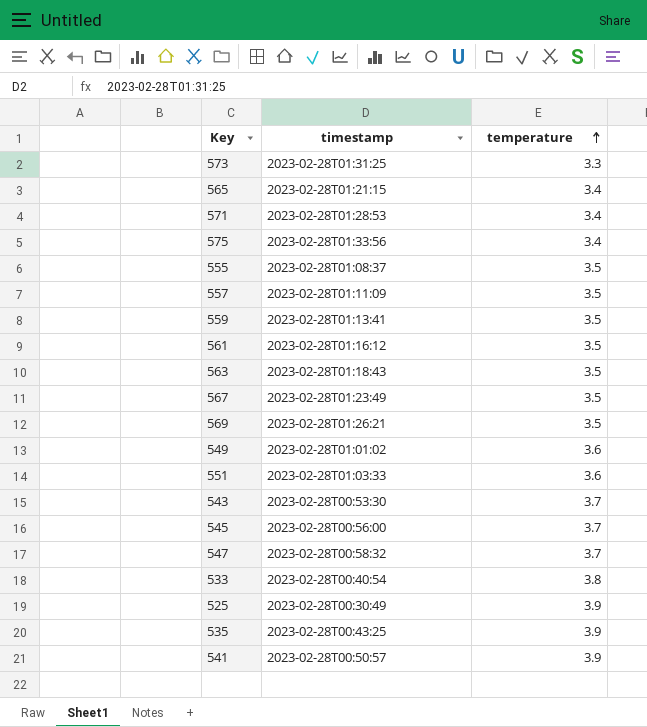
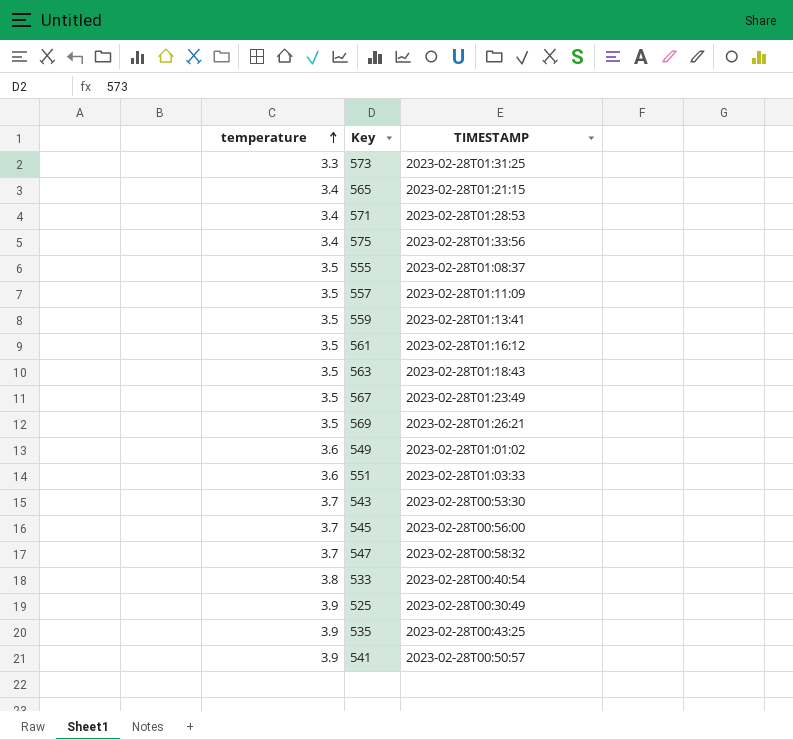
column temperature | position: 3 -> 1
column name: timestamp -> TIMESTAMP

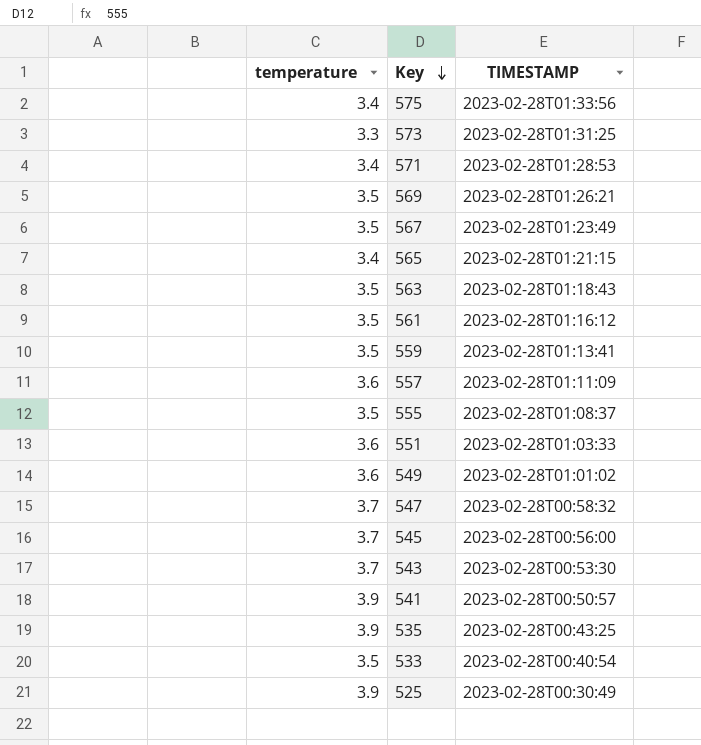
row order: temperature ascending -> Key descending
557 | temperature: 3.5 -> 3.6
533 | temperature: 3.8 -> 3.5

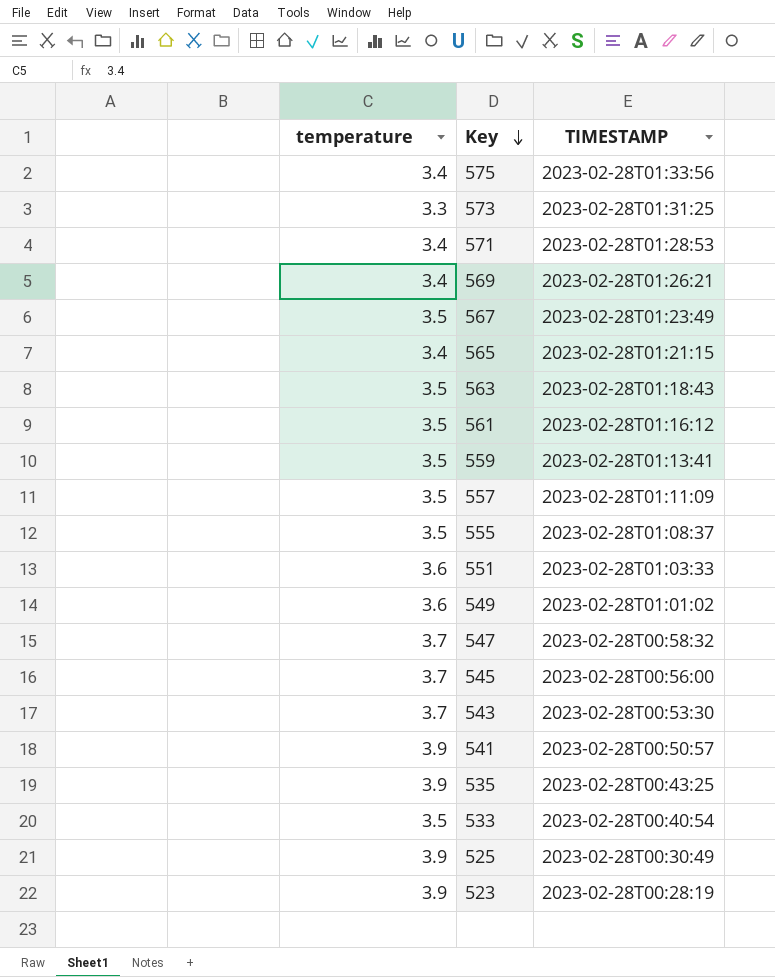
569 | temperature: 3.5 -> 3.4
557 | temperature: 3.6 -> 3.5
row 523: none -> 3.9 | 2023-02-28T00:28:19

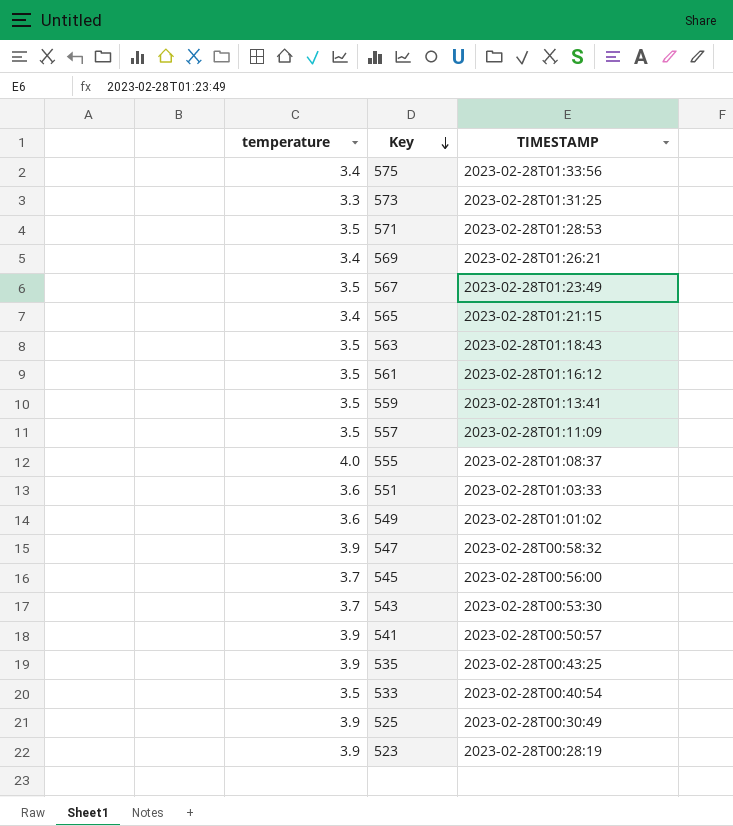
571 | temperature: 3.4 -> 3.5
555 | temperature: 3.5 -> 4.0
547 | temperature: 3.7 -> 3.9

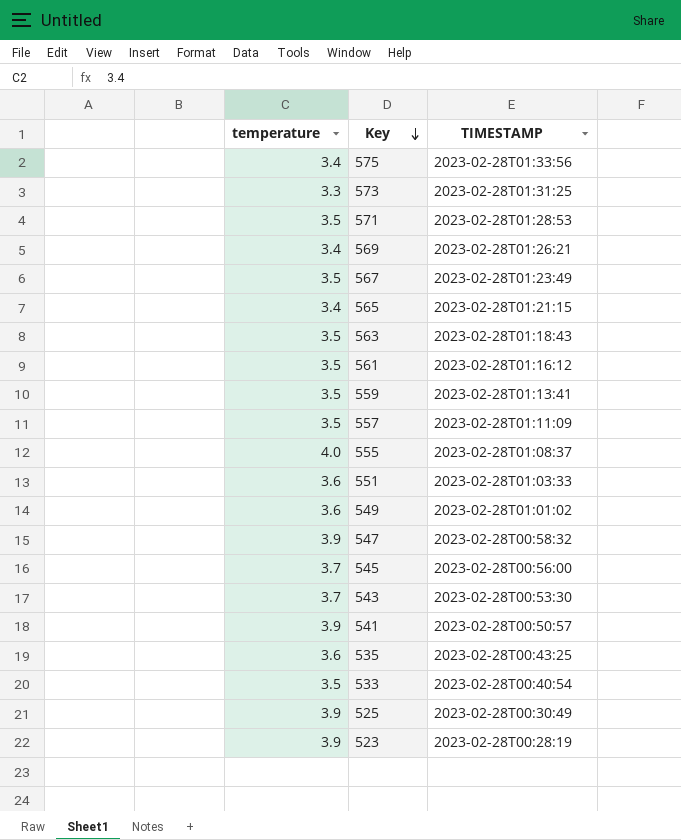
535 | temperature: 3.9 -> 3.6

